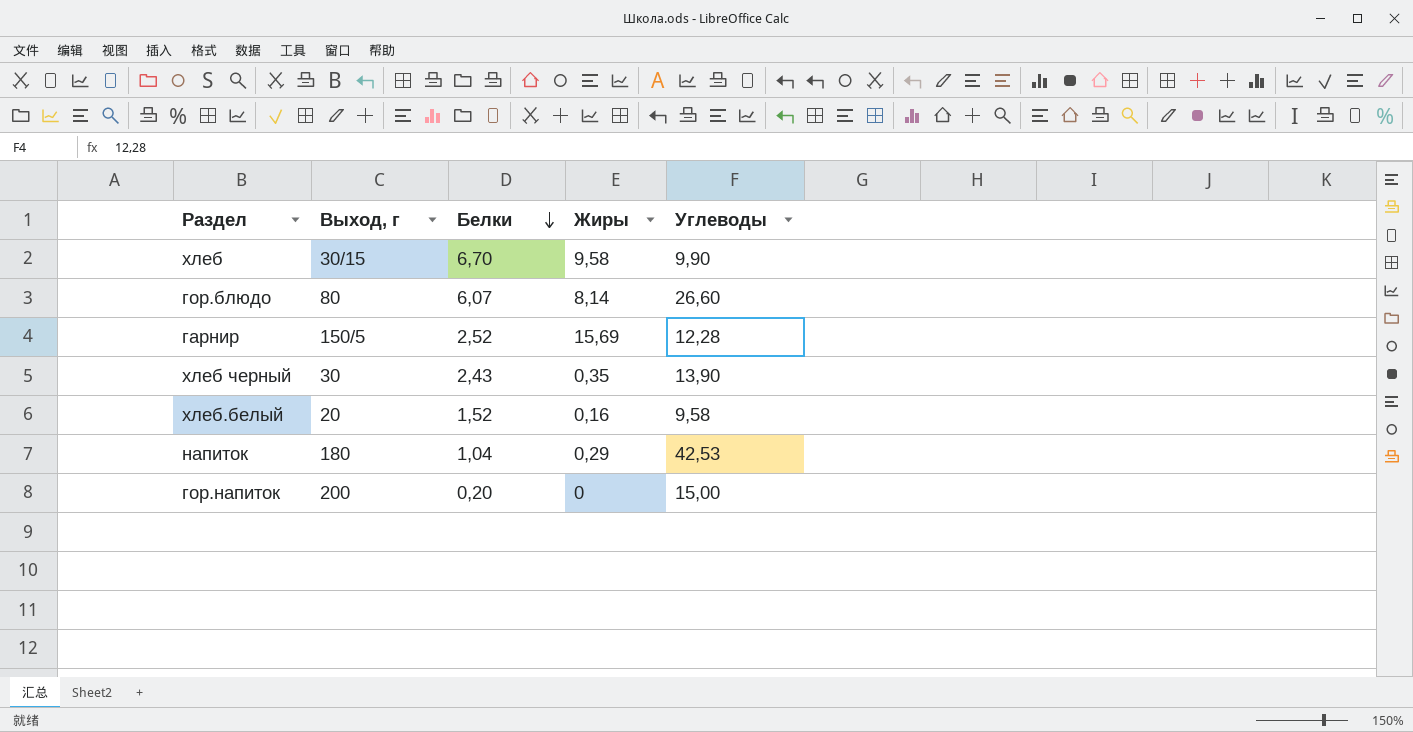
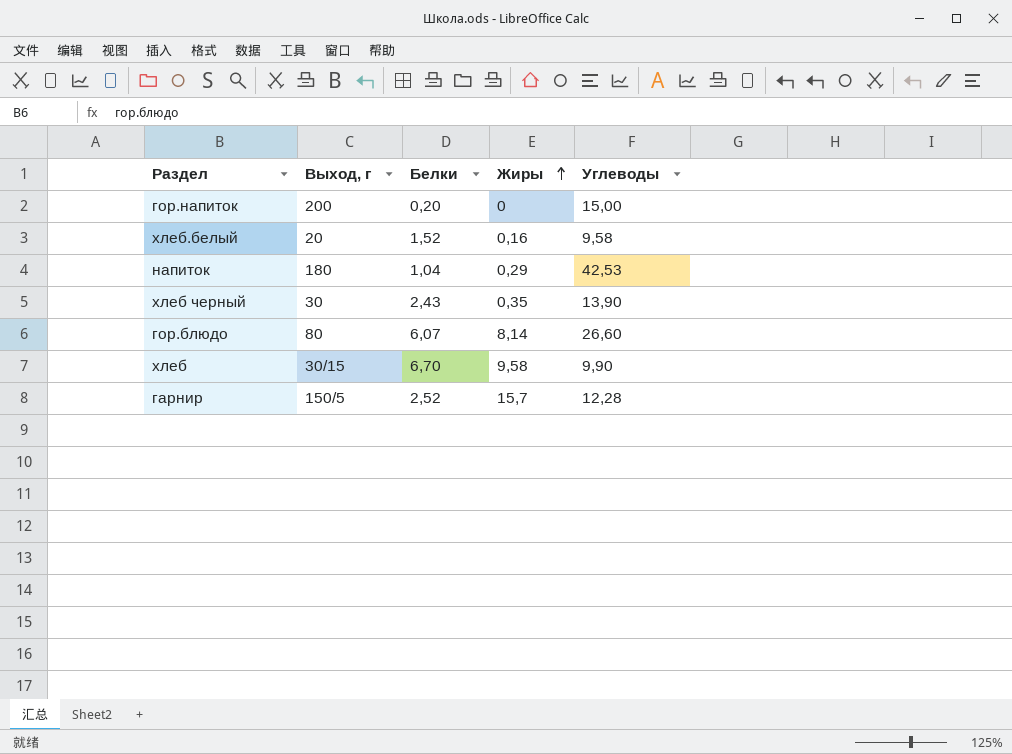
row order: Белки descending -> Жиры ascending
гарнир | Жиры: 15,69 -> 15,7

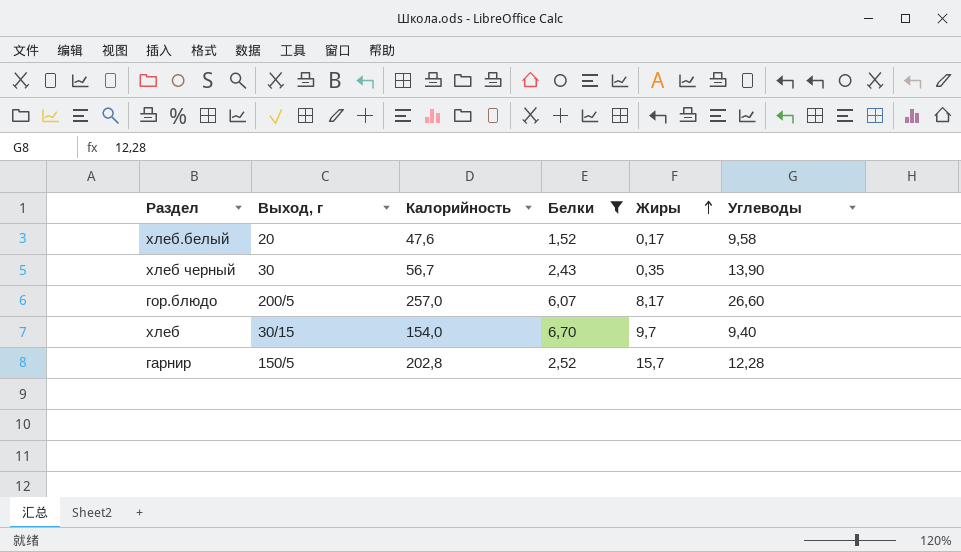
filter: none -> Белки >= 1,52
column Калорийность | position: none -> 3
хлеб.белый | Жиры: 0,16 -> 0,17
гор.блюдо | Выход, г: 80 -> 200/5
гор.блюдо | Жиры: 8,14 -> 8,17
хлеб | Жиры: 9,58 -> 9,7
хлеб | Углеводы: 9,90 -> 9,40

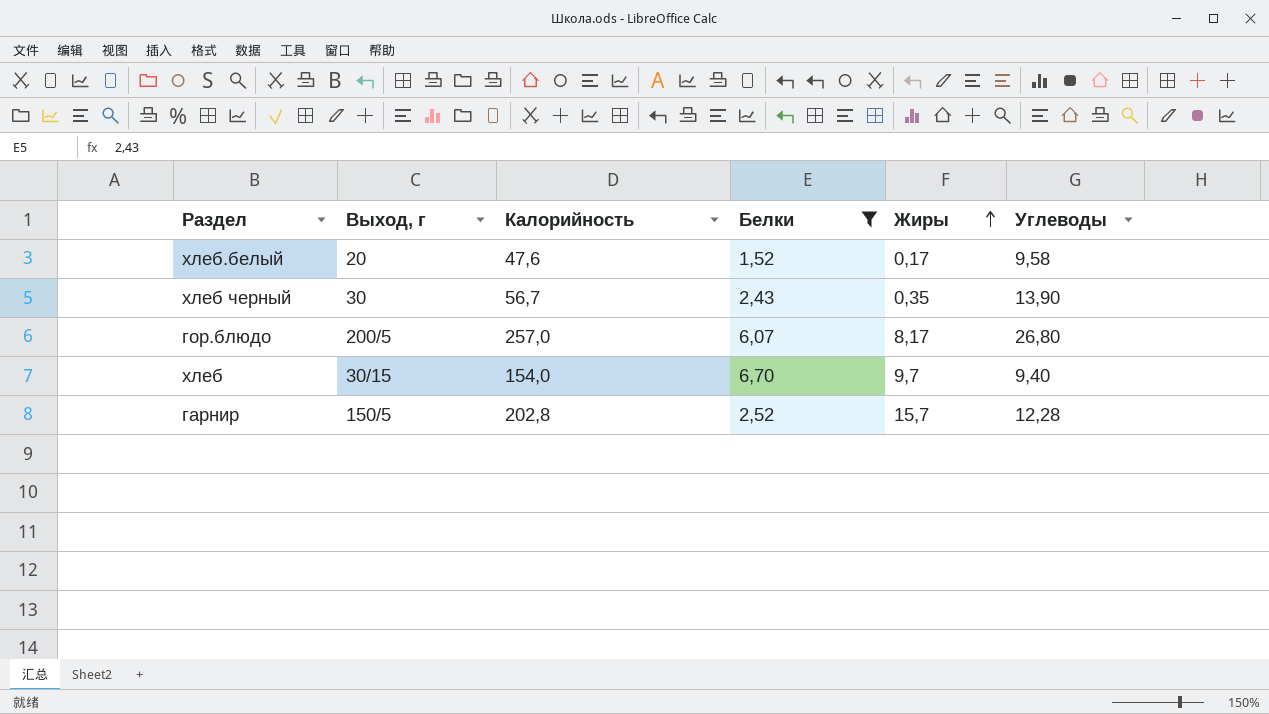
гор.блюдо | Углеводы: 26,60 -> 26,80

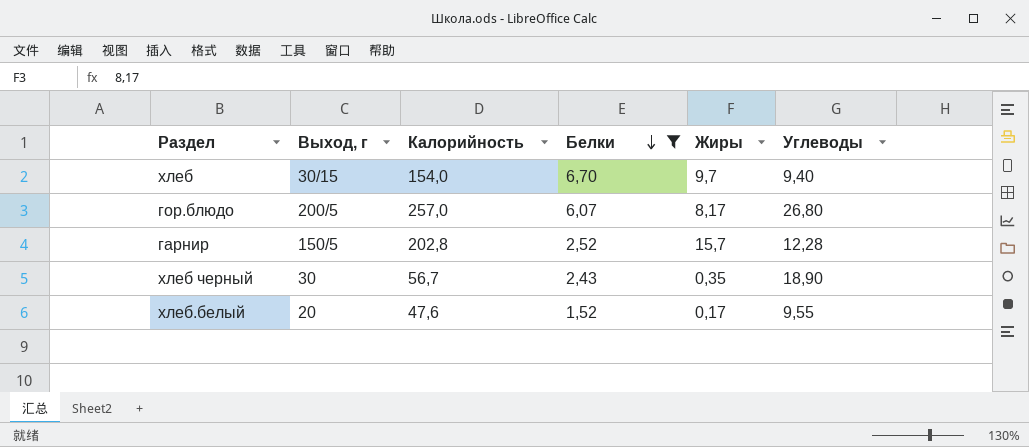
row order: Жиры ascending -> Белки descending
хлеб черный | Углеводы: 13,90 -> 18,90
хлеб.белый | Углеводы: 9,58 -> 9,55

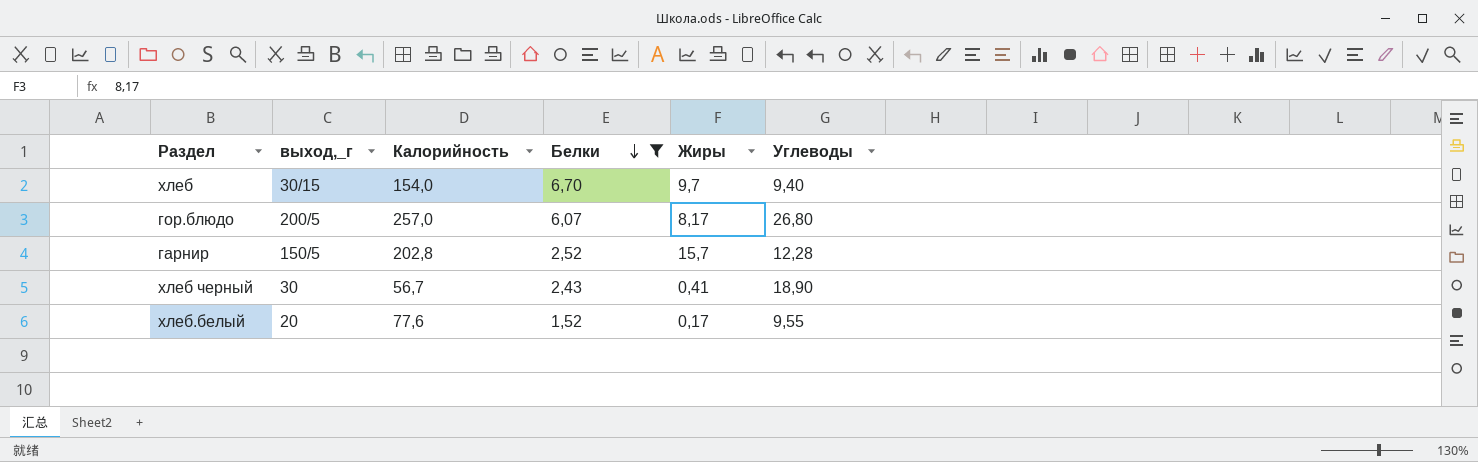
column name: Выход, г -> выход,_г
хлеб черный | Жиры: 0,35 -> 0,41
хлеб.белый | Калорийность: 47,6 -> 77,6

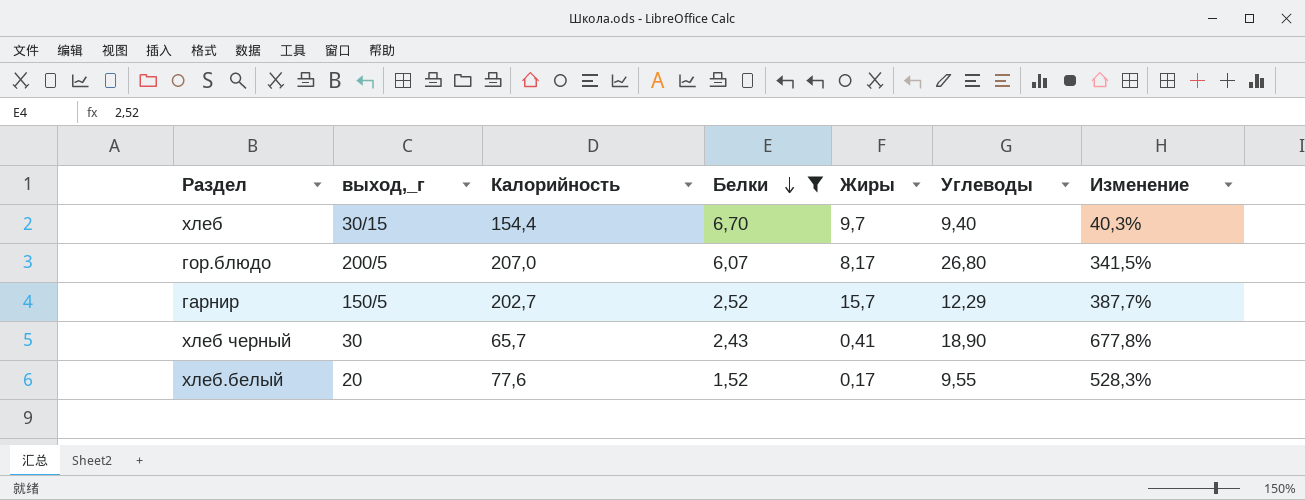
column Изменение | formula: none -> ([Углеводы] - [Белки]) / [Белки]
хлеб | Калорийность: 154,0 -> 154,4
гор.блюдо | Калорийность: 257,0 -> 207,0
гарнир | Калорийность: 202,8 -> 202,7
гарнир | Углеводы: 12,28 -> 12,29
хлеб черный | Калорийность: 56,7 -> 65,7

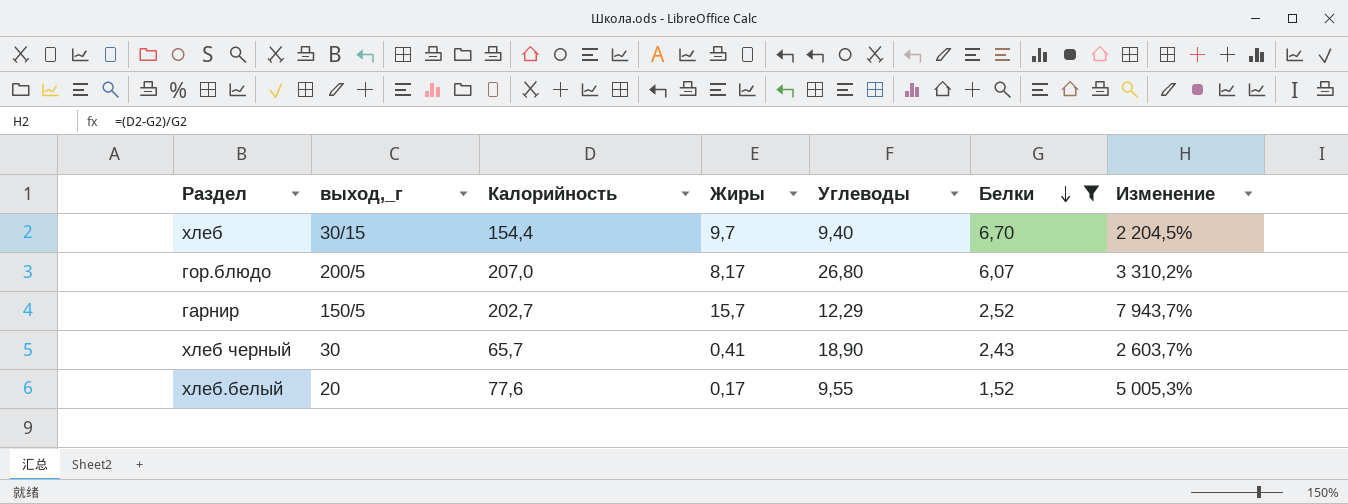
column Белки | position: 4 -> 6
column Изменение | formula: ([Углеводы] - [Белки]) / [Белки] -> ([Калорийность] - [Белки]) / [Белки]

